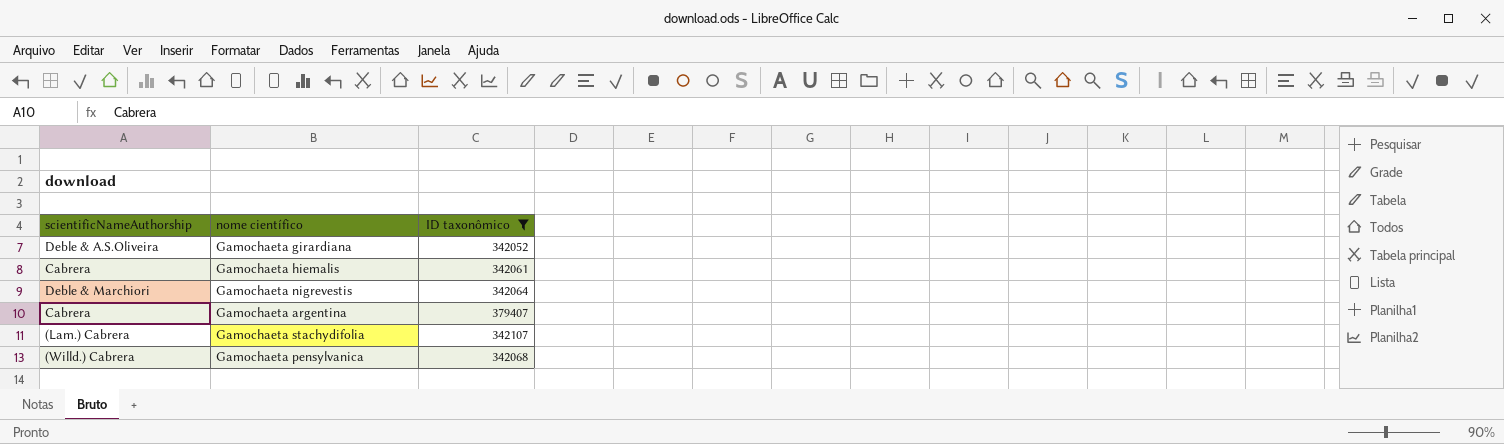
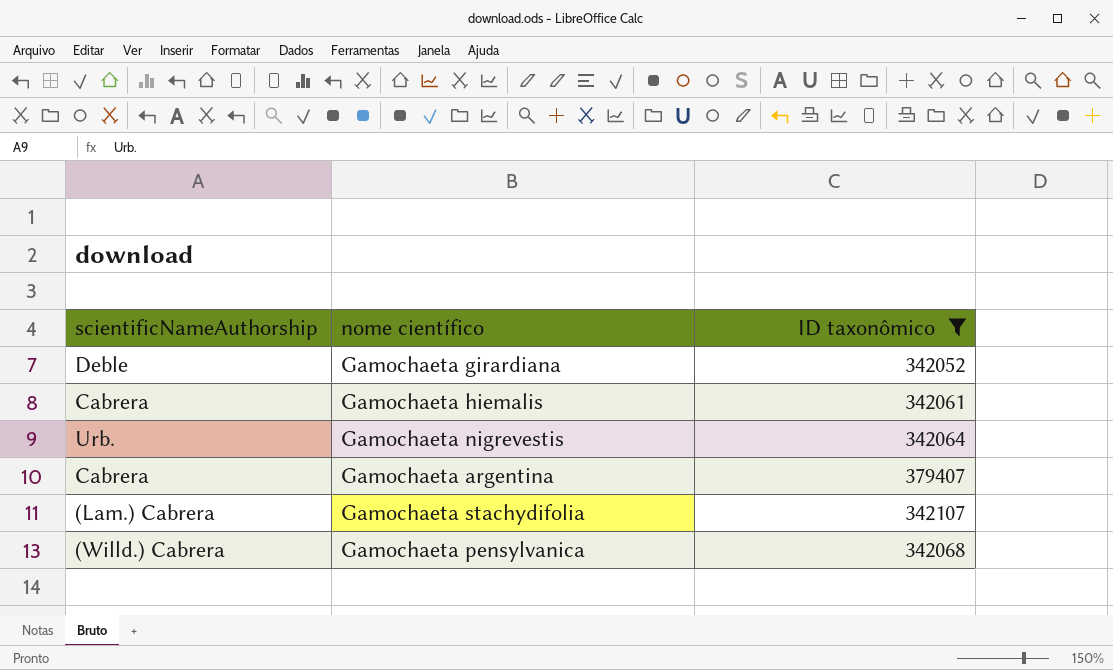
Gamochaeta girardiana | scientificNameAuthorship: Deble & A.S.Oliveira -> Deble
Gamochaeta nigrevestis | scientificNameAuthorship: Deble & Marchiori -> Urb.

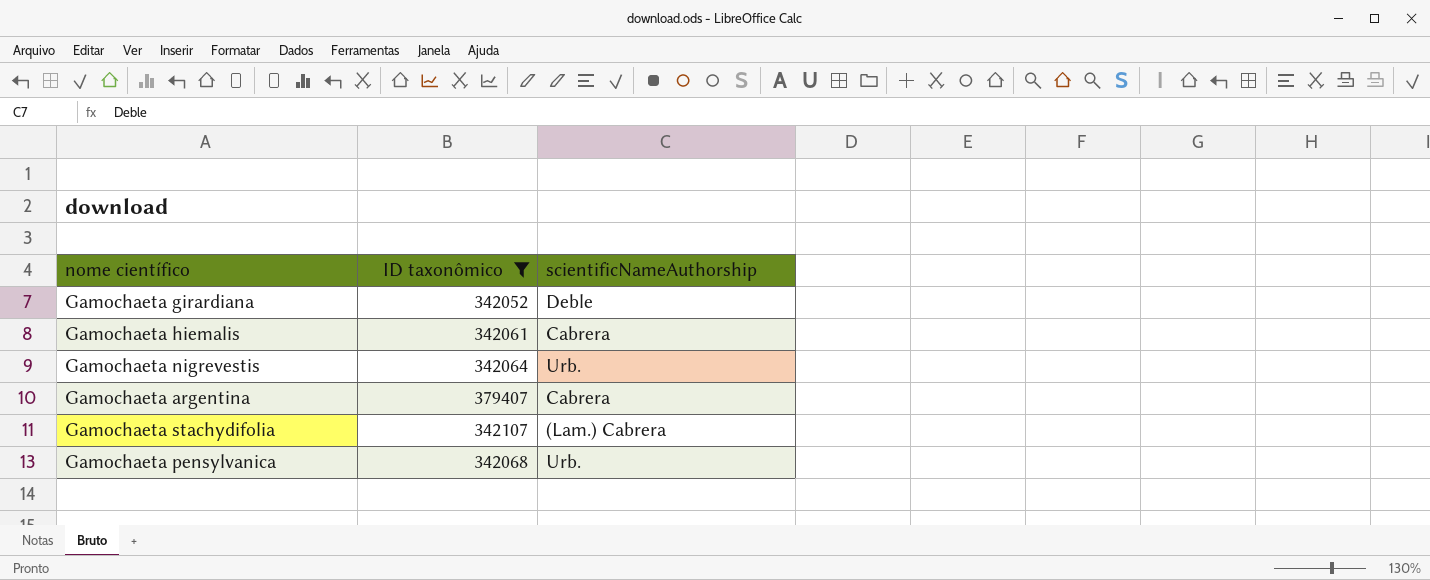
column scientificNameAuthorship | position: 1 -> 3
Gamochaeta pensylvanica | scientificNameAuthorship: (Willd.) Cabrera -> Urb.

